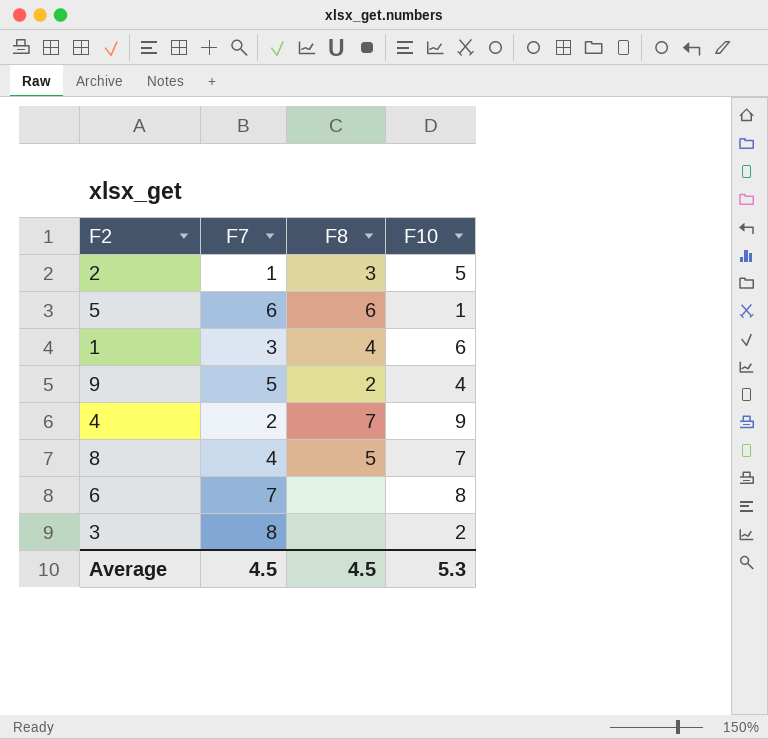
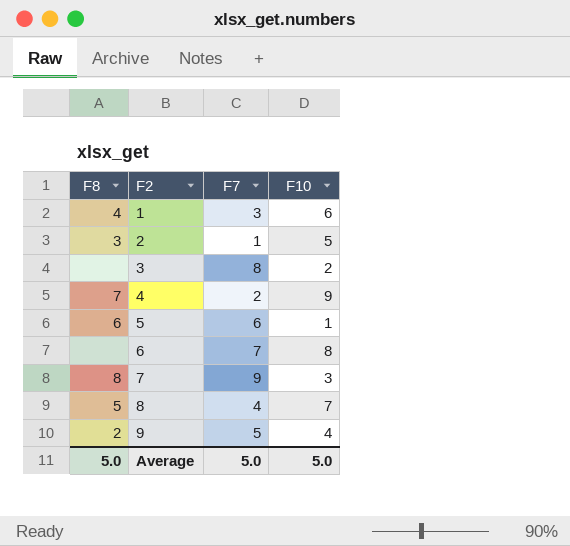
row order: none -> F2 ascending
column F8 | position: 3 -> 1
row 7: none -> 8 | 9 | 3
Average | F8: 4.5 -> 5.0
Average | F7: 4.5 -> 5.0
Average | F10: 5.3 -> 5.0

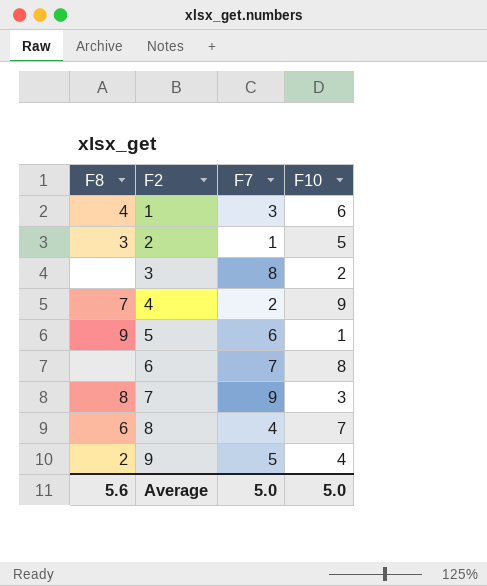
5 | F8: 6 -> 9
8 | F8: 5 -> 6
Average | F8: 5.0 -> 5.6

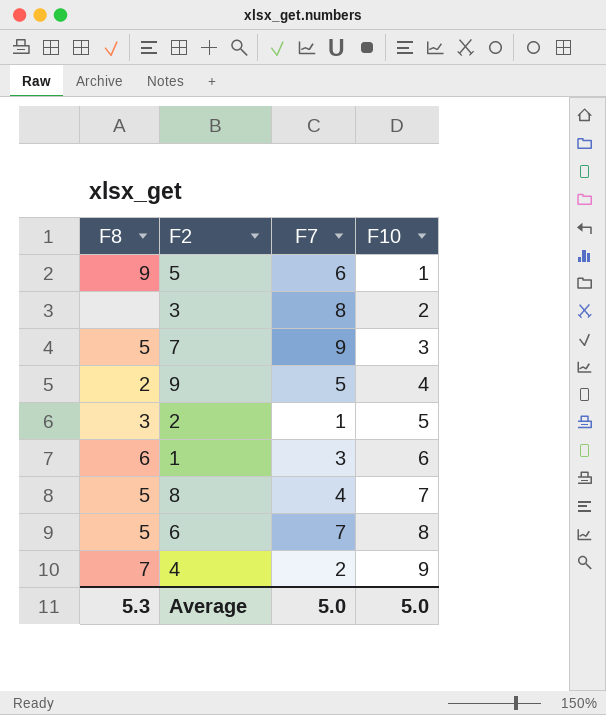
row order: F2 ascending -> F10 ascending
7 | F8: 8 -> 5
1 | F8: 4 -> 6
8 | F8: 6 -> 5
6 | F8: none -> 5
Average | F8: 5.6 -> 5.3

